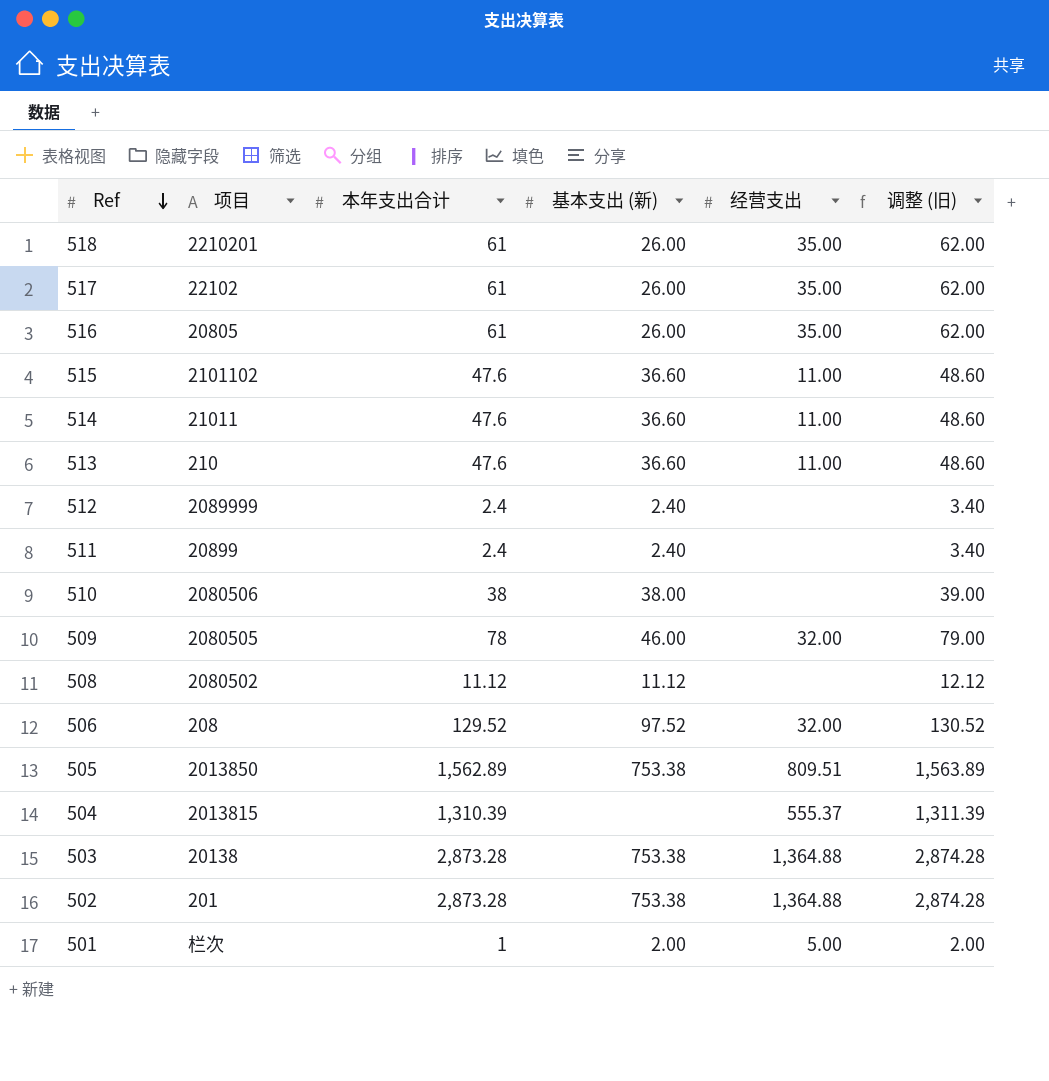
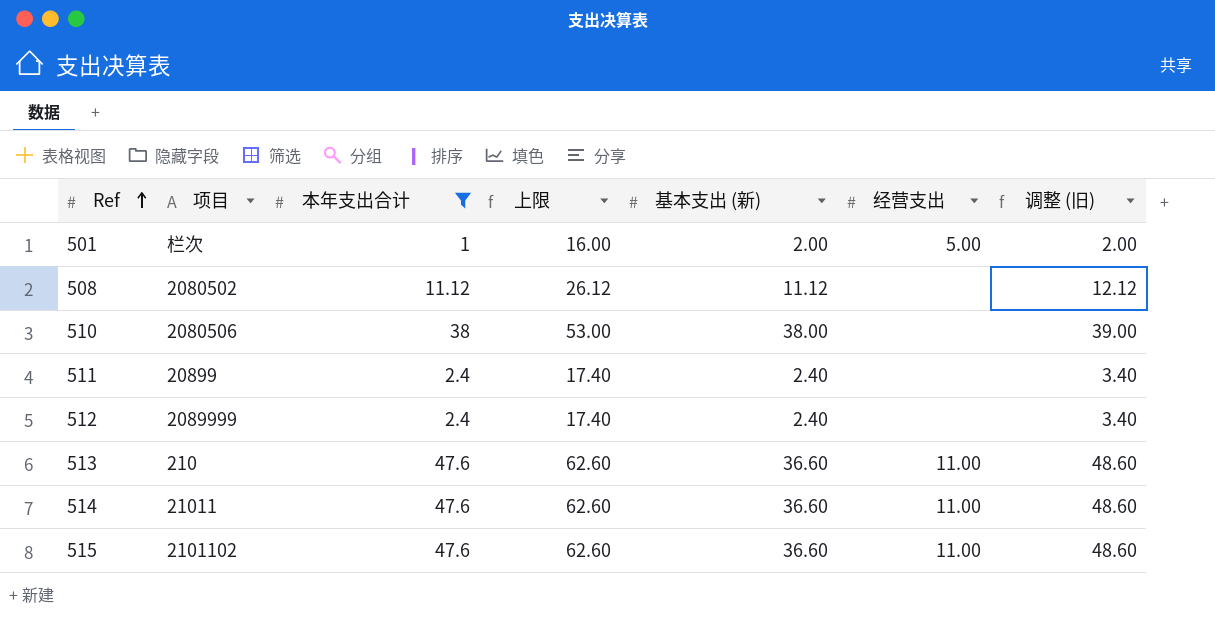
filter: none -> 本年支出合计 <= 47.6
row order: Ref descending -> Ref ascending
column 上限 | formula: none -> [本年支出合计] + 15

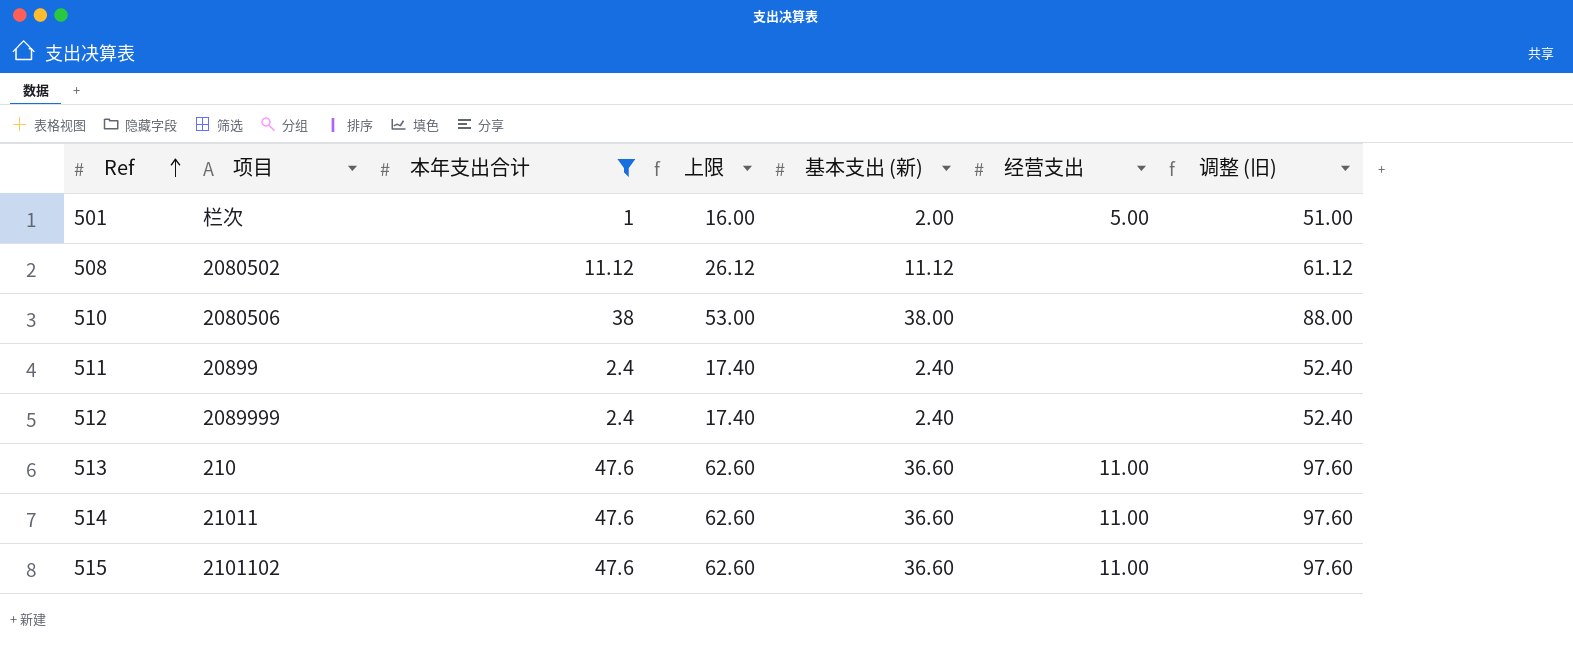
column 调整 (旧) | formula: [本年支出合计] + 1 -> [本年支出合计] + 50

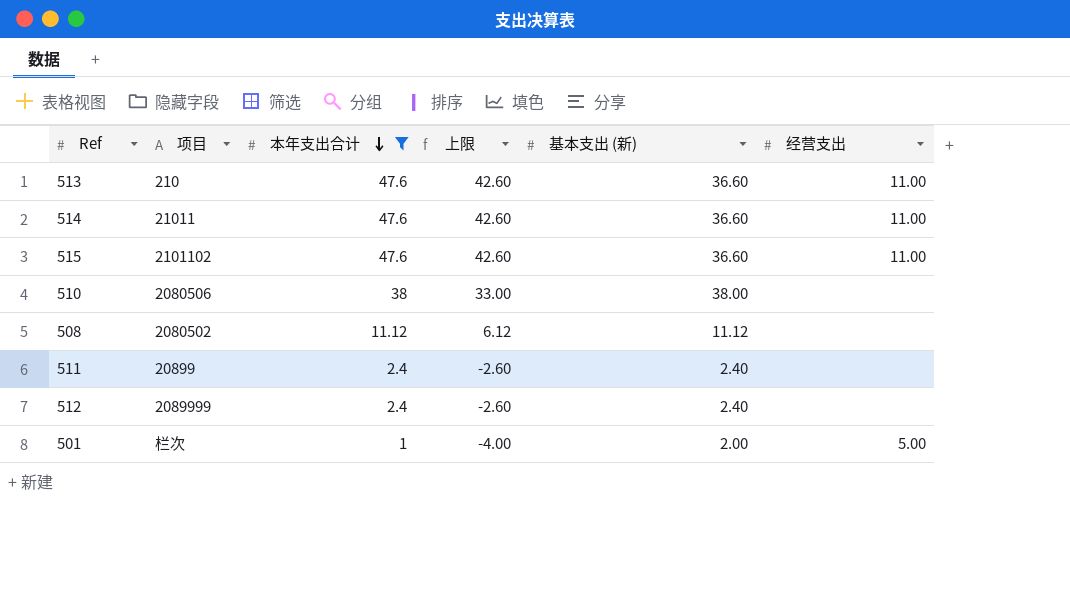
row order: Ref ascending -> 本年支出合计 descending
column 调整 (旧) | formula: [本年支出合计] + 50 -> none
column 上限 | formula: [本年支出合计] + 15 -> [本年支出合计] - 5

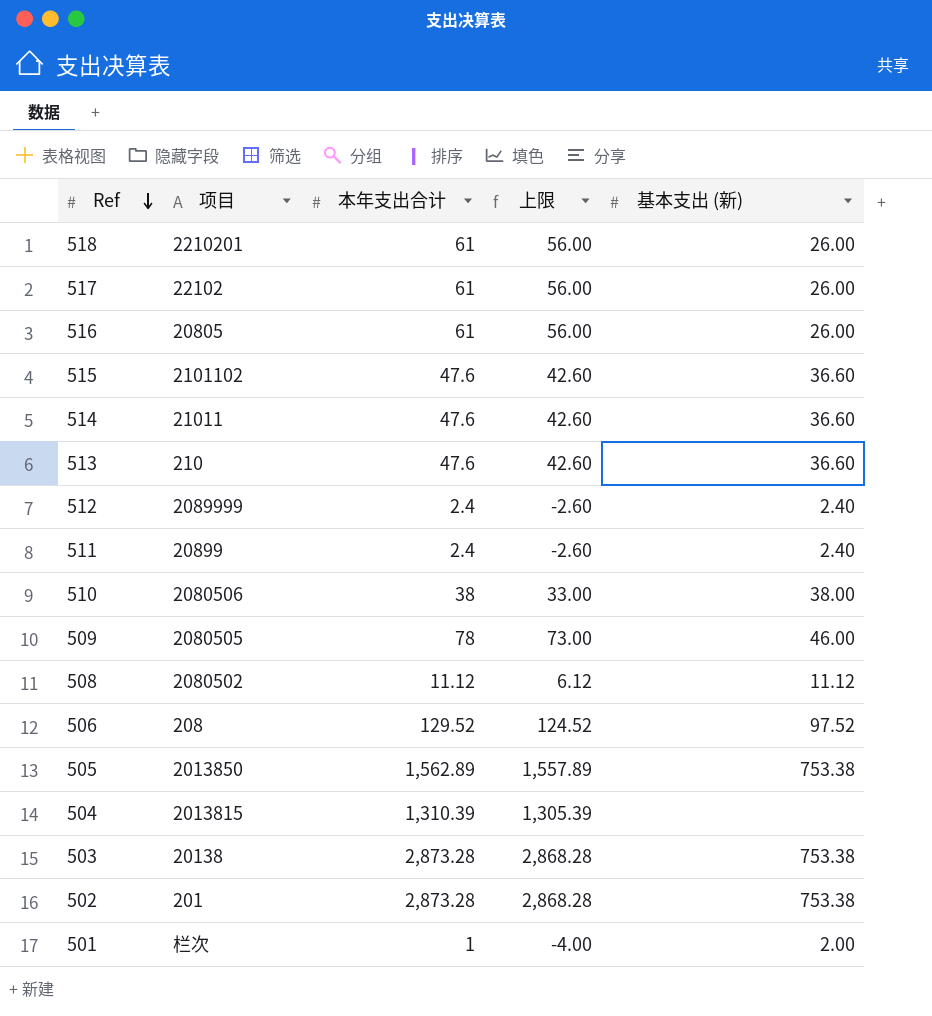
filter: 本年支出合计 <= 47.6 -> none
row order: 本年支出合计 descending -> Ref descending
column 经营支出 | position: 6 -> none

